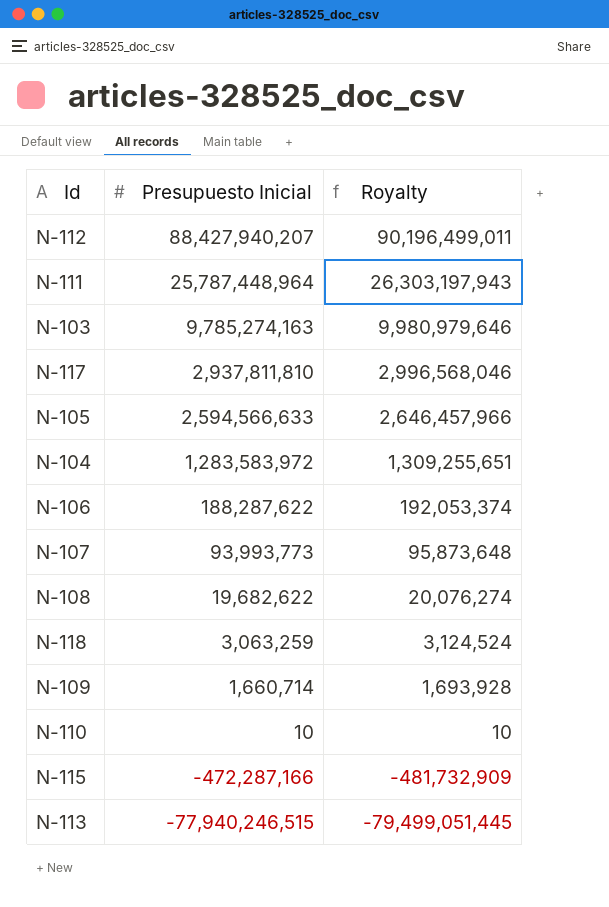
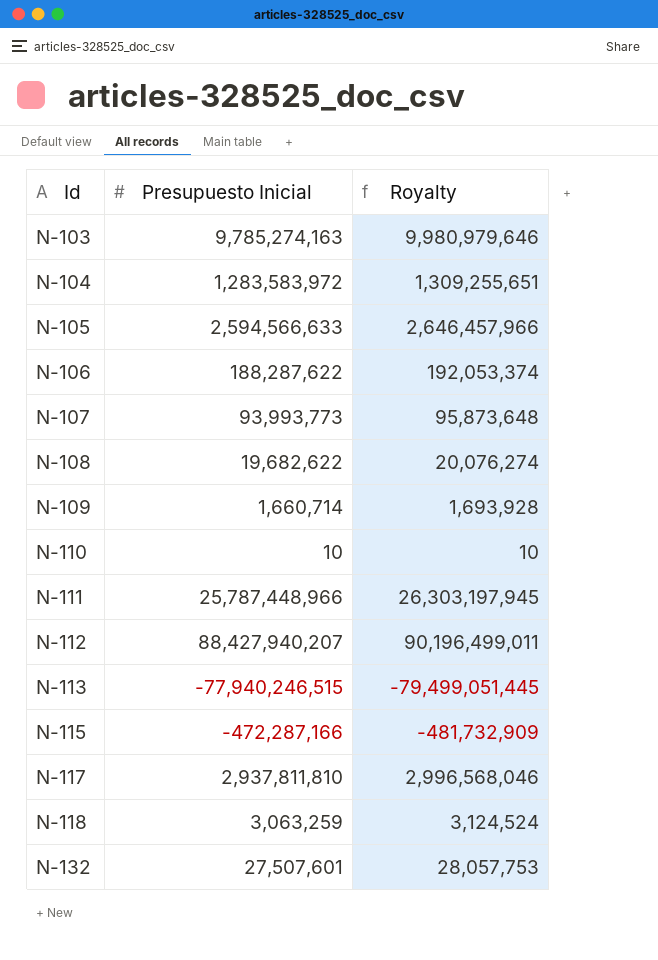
row order: Presupuesto Inicial descending -> Id ascending
N-111 | Presupuesto Inicial: 25,787,448,964 -> 25,787,448,966
N-111 | Royalty: 26,303,197,943 -> 26,303,197,945
row N-132: none -> 27,507,601 | 28,057,753

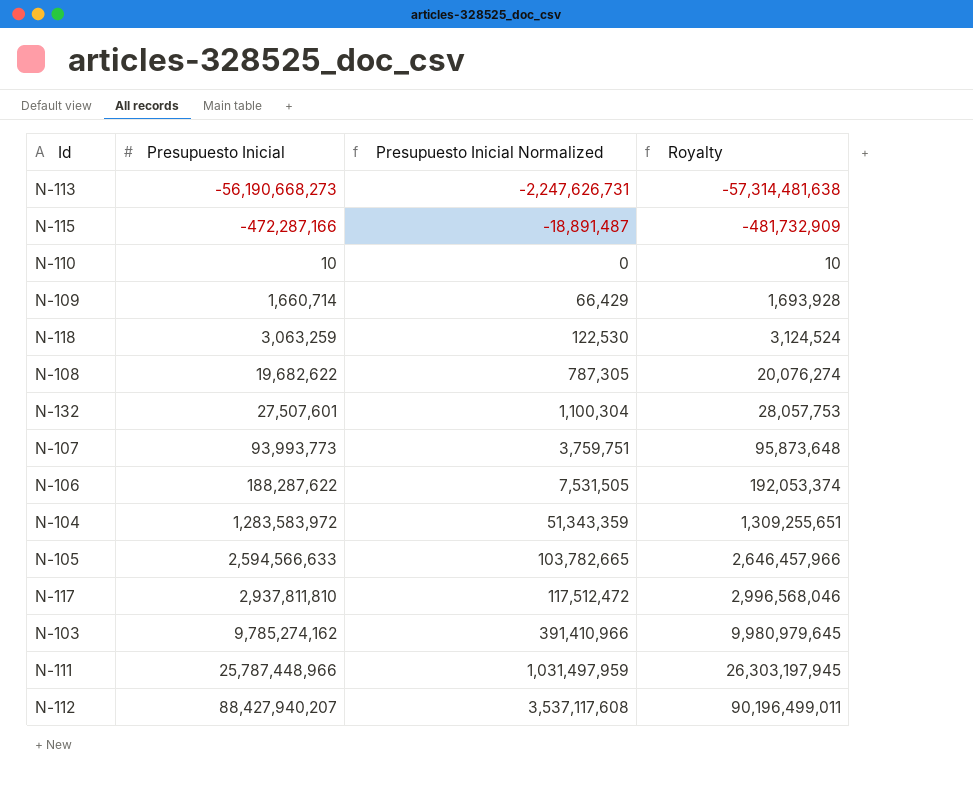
row order: Id ascending -> Presupuesto Inicial ascending
column Presupuesto Inicial Normalized | formula: none -> [Presupuesto Inicial] * 0.04
N-113 | Presupuesto Inicial: -77,940,246,515 -> -56,190,668,273
N-113 | Royalty: -79,499,051,445 -> -57,314,481,638
N-103 | Presupuesto Inicial: 9,785,274,163 -> 9,785,274,162
N-103 | Royalty: 9,980,979,646 -> 9,980,979,645

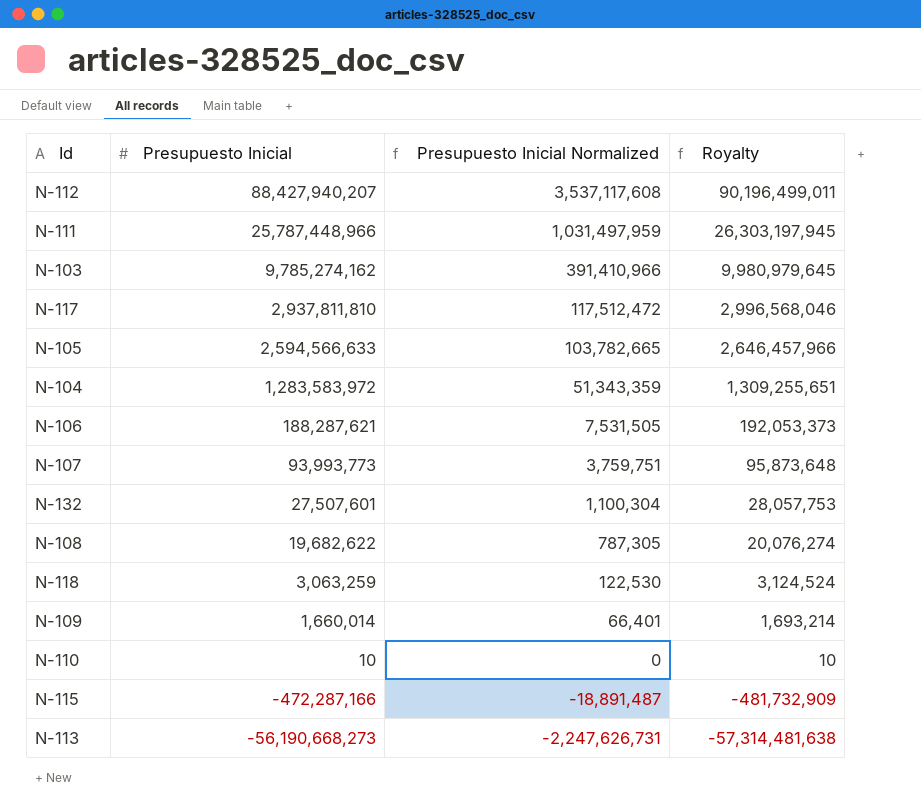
row order: Presupuesto Inicial ascending -> Presupuesto Inicial descending
N-106 | Presupuesto Inicial: 188,287,622 -> 188,287,621
N-106 | Royalty: 192,053,374 -> 192,053,373
N-109 | Presupuesto Inicial: 1,660,714 -> 1,660,014
N-109 | Presupuesto Inicial Normalized: 66,429 -> 66,401
N-109 | Royalty: 1,693,928 -> 1,693,214

